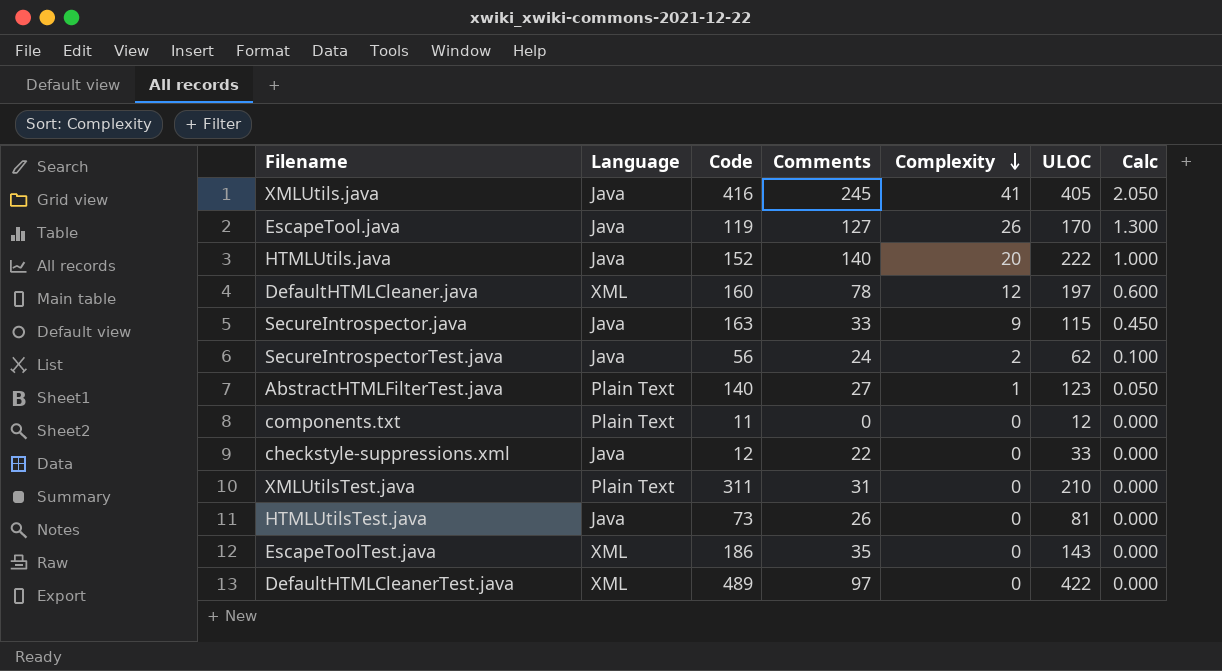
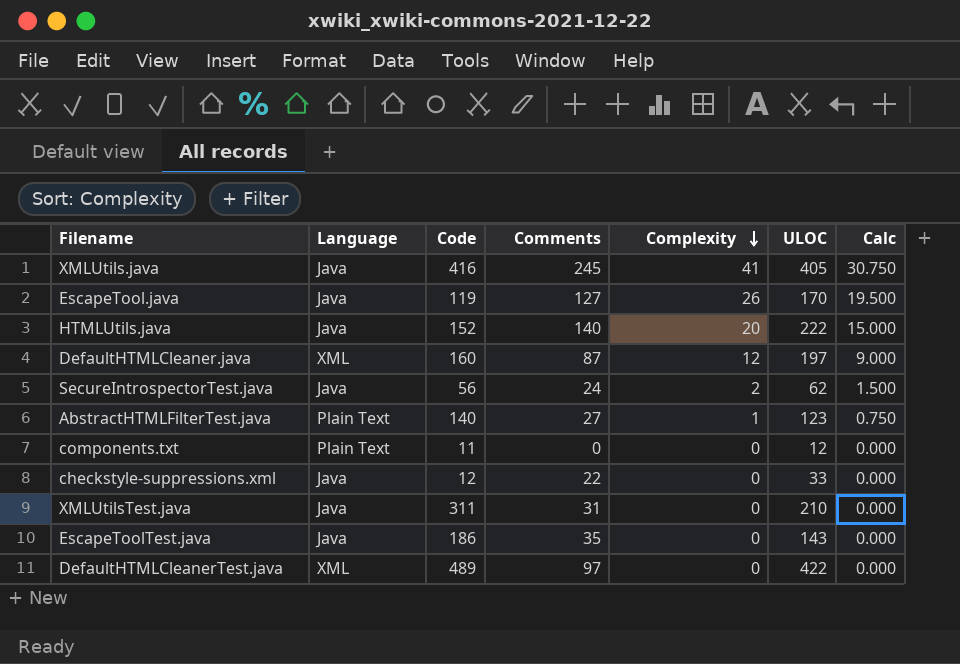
column Calc | formula: [Complexity] * 0.05 -> [Complexity] * 0.75
row SecureIntrospector.java: Java | 163 | 33 | 9 | 115 | 0.450 -> none
row HTMLUtilsTest.java: Java | 73 | 26 | 0 | 81 | 0.000 -> none
DefaultHTMLCleaner.java | Comments: 78 -> 87
XMLUtilsTest.java | Language: Plain Text -> Java
EscapeToolTest.java | Language: XML -> Java

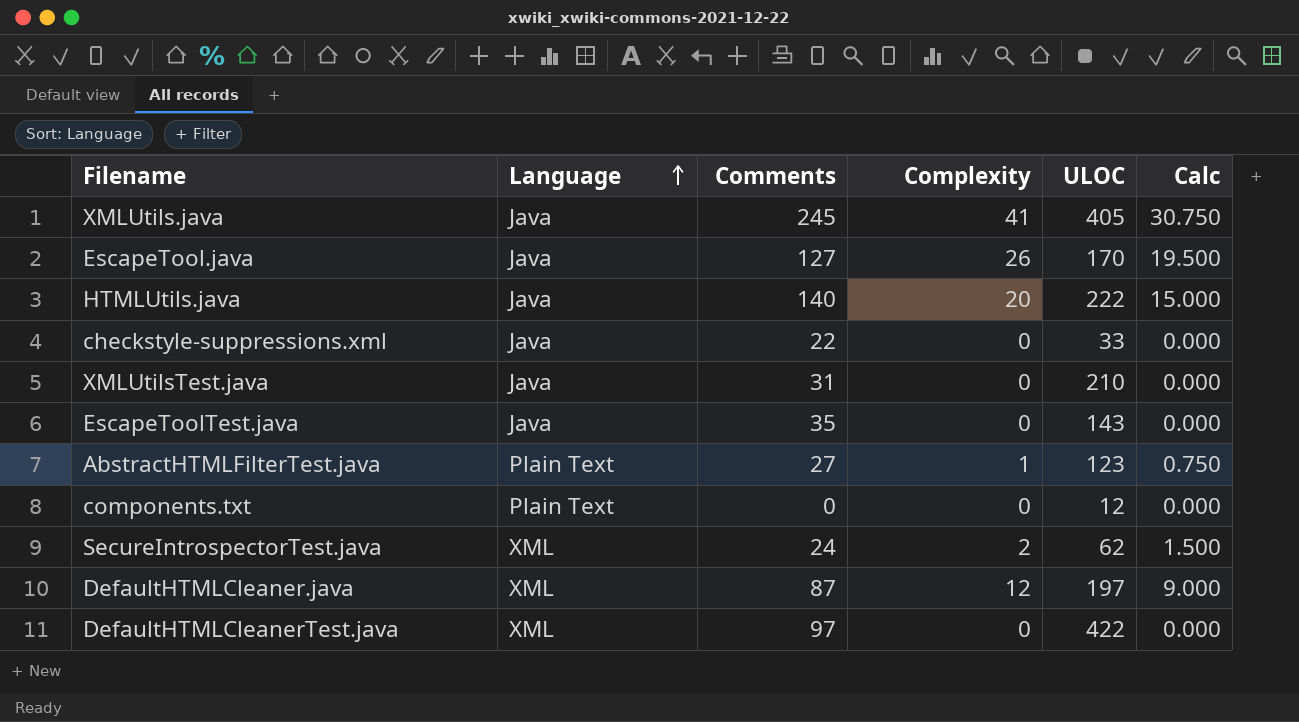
row order: Complexity descending -> Language ascending
column Code | position: 3 -> none
SecureIntrospectorTest.java | Language: Java -> XML

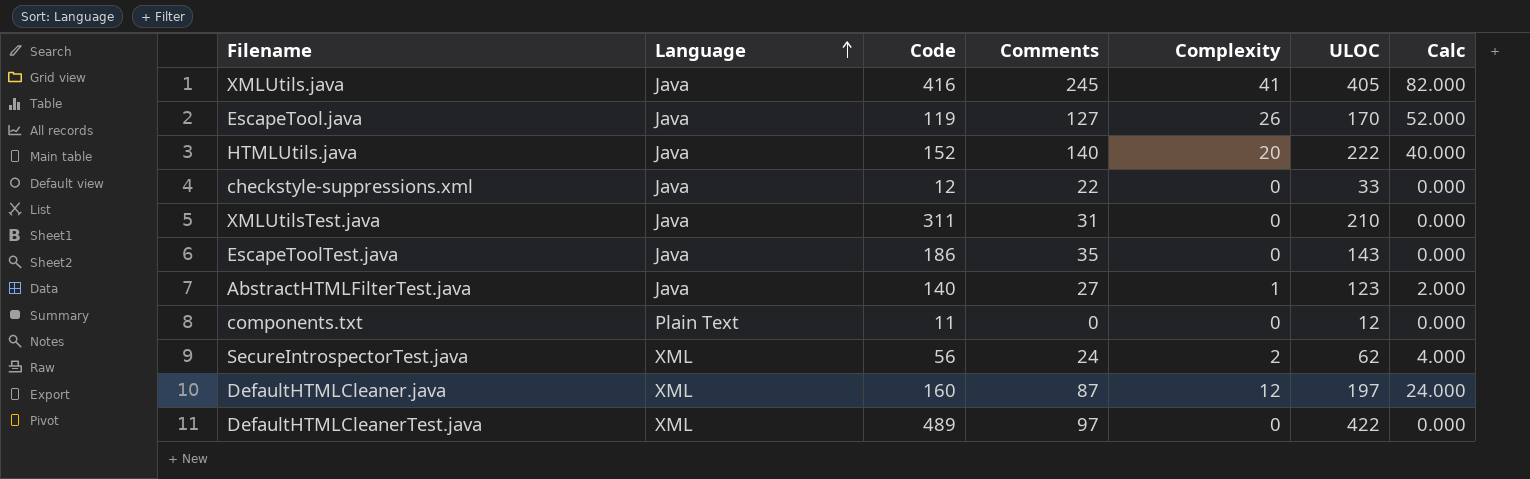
column Code | position: none -> 3
column Calc | formula: [Complexity] * 0.75 -> [Complexity] * 2
AbstractHTMLFilterTest.java | Language: Plain Text -> Java

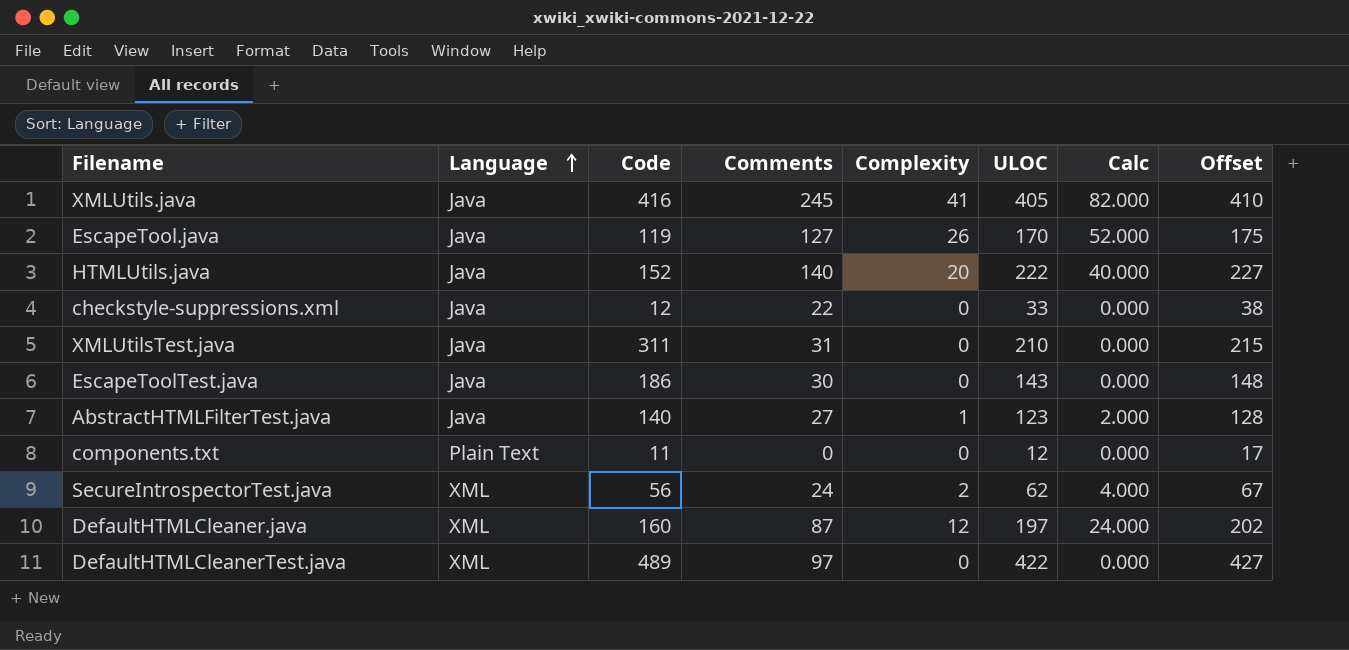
column Offset | formula: none -> [ULOC] + 5
EscapeToolTest.java | Comments: 35 -> 30

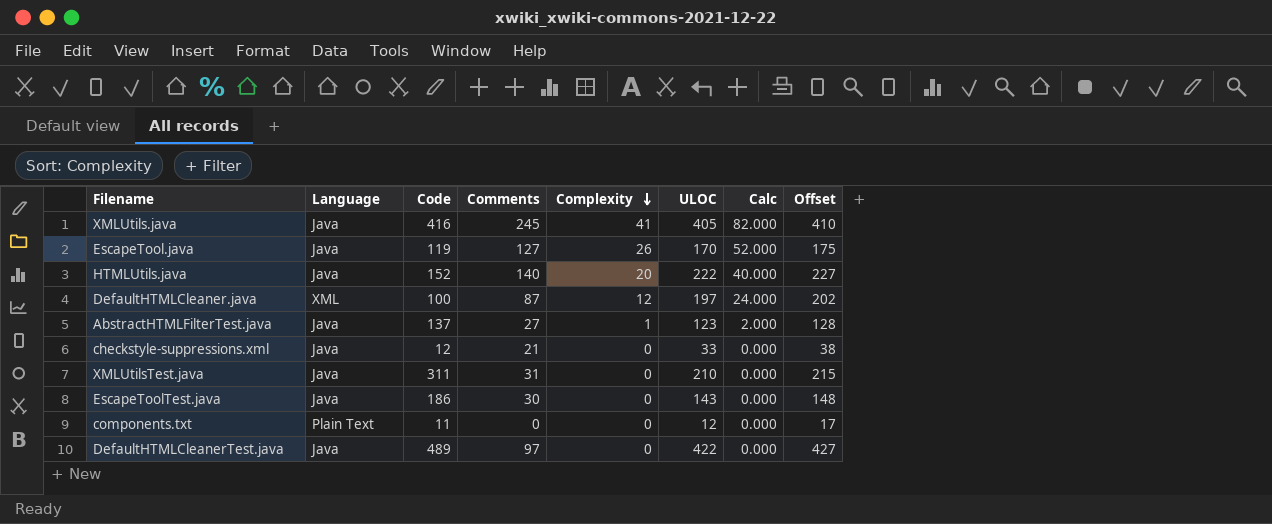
row order: Language ascending -> Complexity descending
row SecureIntrospectorTest.java: XML | 56 | 24 | 2 | 62 | 4.000 | 67 -> none
DefaultHTMLCleaner.java | Code: 160 -> 100
AbstractHTMLFilterTest.java | Code: 140 -> 137
checkstyle-suppressions.xml | Comments: 22 -> 21
DefaultHTMLCleanerTest.java | Language: XML -> Java

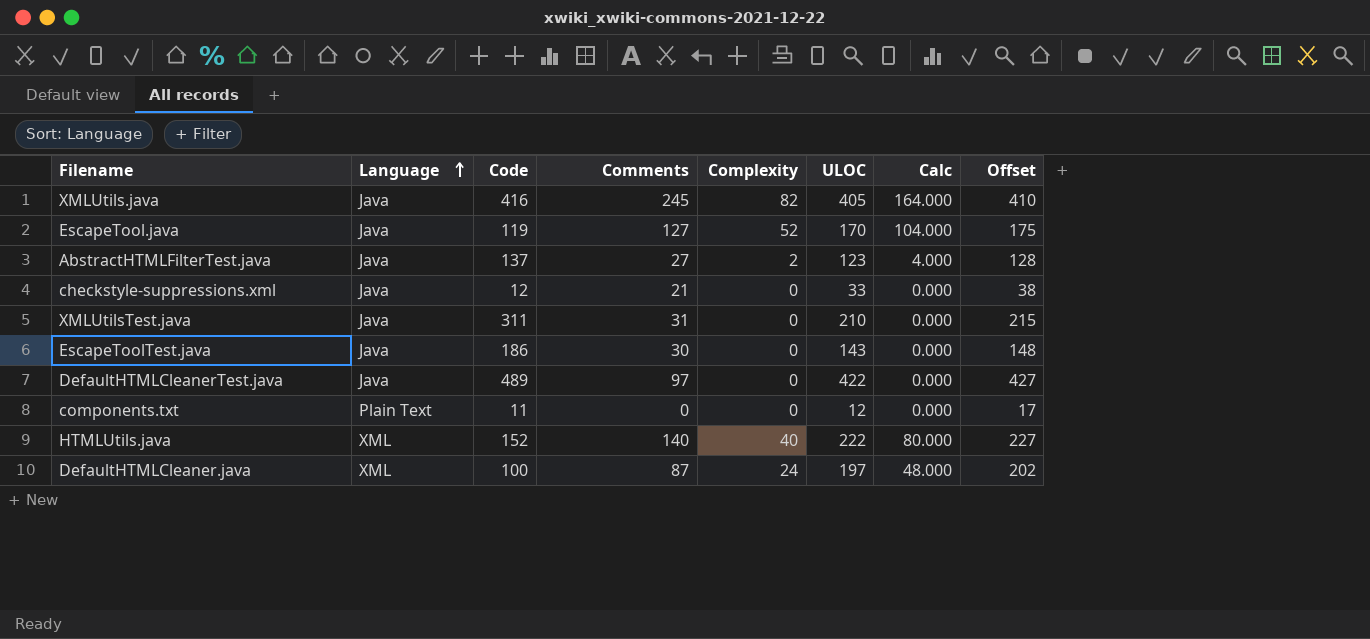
row order: Complexity descending -> Language ascending
XMLUtils.java | Complexity: 41 -> 82
XMLUtils.java | Calc: 82.000 -> 164.000
EscapeTool.java | Complexity: 26 -> 52
EscapeTool.java | Calc: 52.000 -> 104.000
AbstractHTMLFilterTest.java | Complexity: 1 -> 2
AbstractHTMLFilterTest.java | Calc: 2.000 -> 4.000
HTMLUtils.java | Language: Java -> XML
HTMLUtils.java | Complexity: 20 -> 40
HTMLUtils.java | Calc: 40.000 -> 80.000
DefaultHTMLCleaner.java | Complexity: 12 -> 24
DefaultHTMLCleaner.java | Calc: 24.000 -> 48.000

